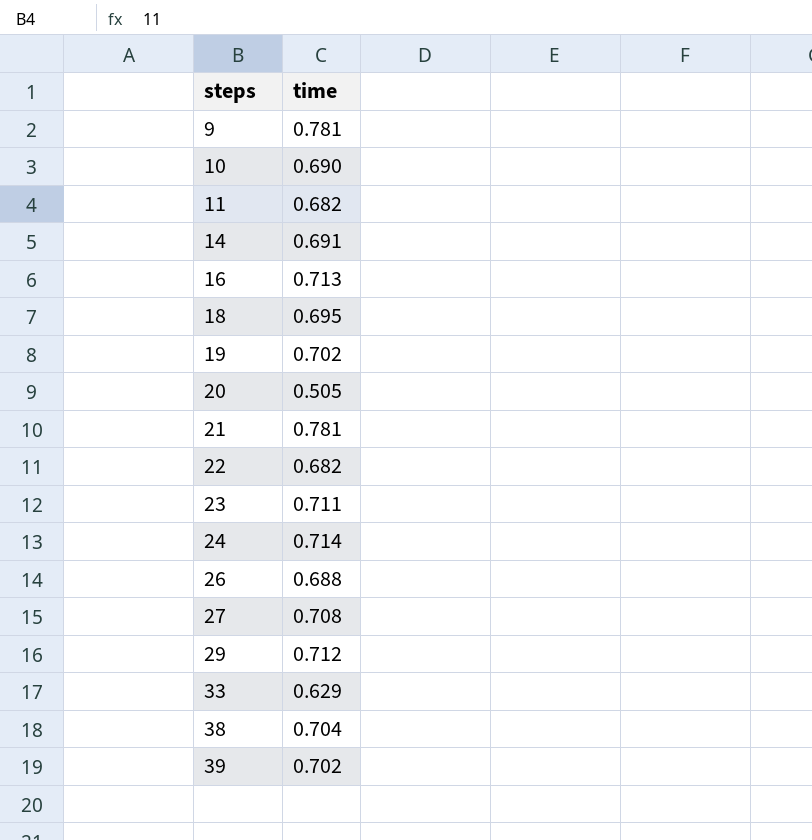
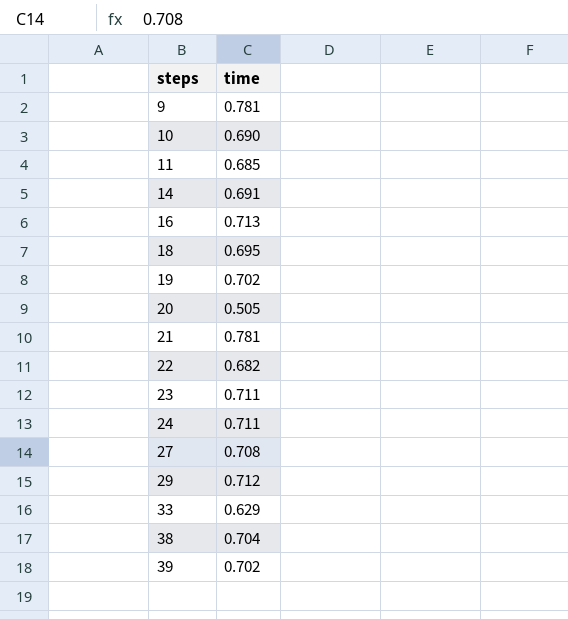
row 26: 0.688 -> none
11 | time: 0.682 -> 0.685
24 | time: 0.714 -> 0.711

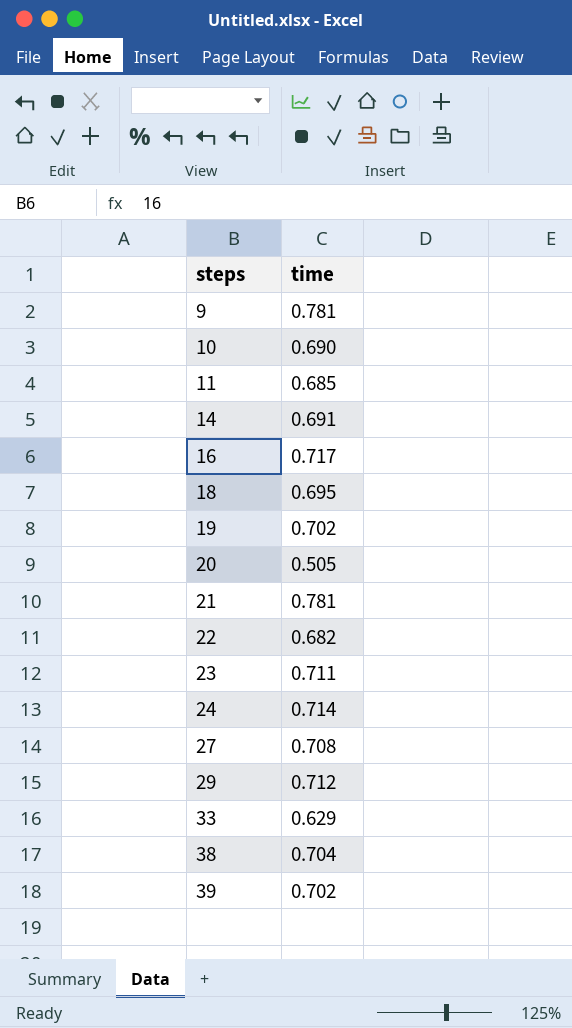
16 | time: 0.713 -> 0.717
24 | time: 0.711 -> 0.714

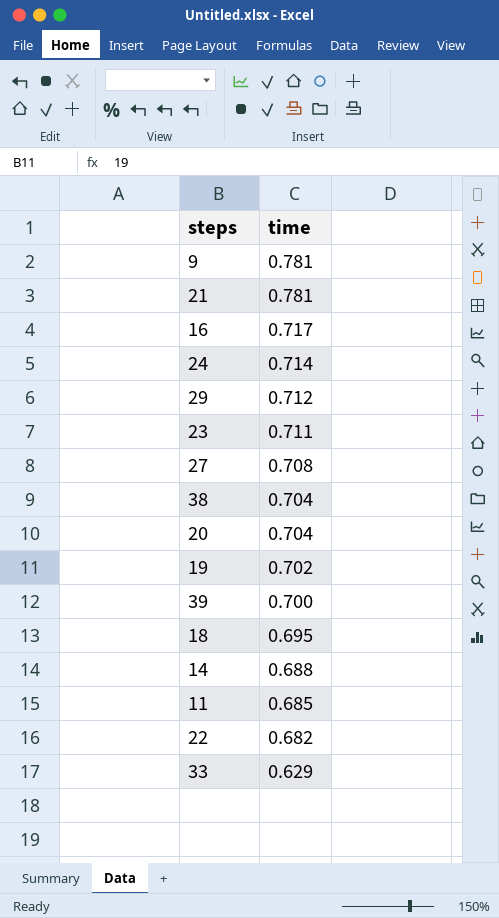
row order: steps ascending -> time descending
row 10: 0.690 -> none
20 | time: 0.505 -> 0.704
39 | time: 0.702 -> 0.700
14 | time: 0.691 -> 0.688

